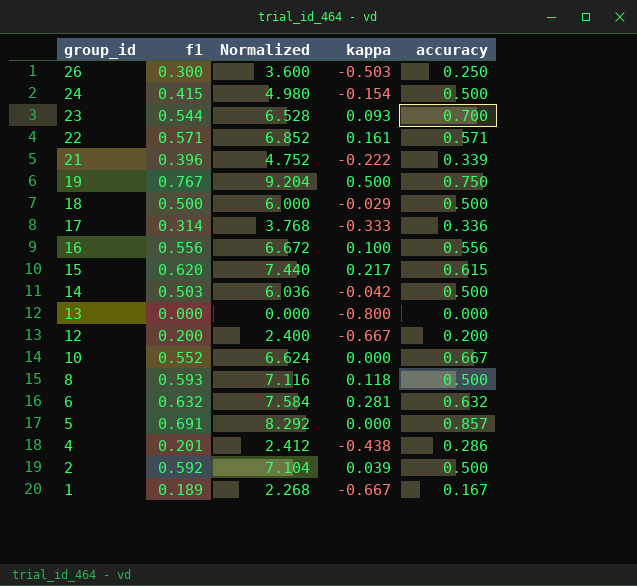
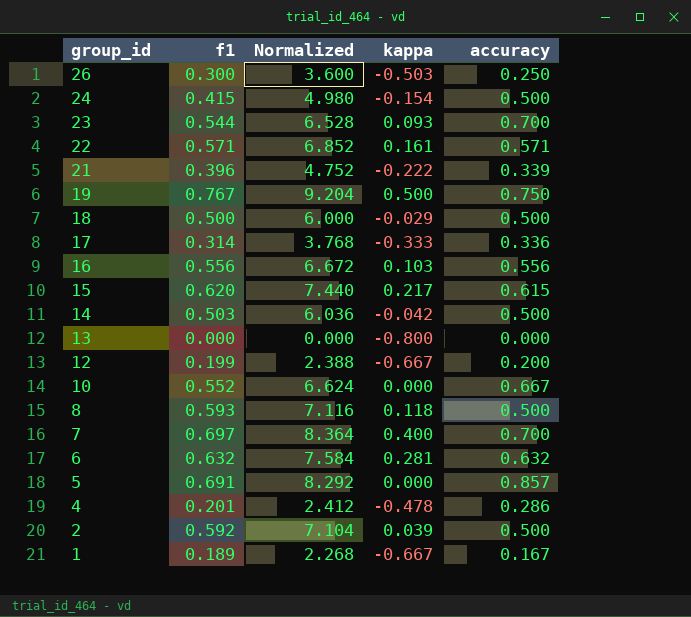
16 | kappa: 0.100 -> 0.103
12 | f1: 0.200 -> 0.199
12 | Normalized: 2.400 -> 2.388
row 7: none -> 0.697 | 8.364 | 0.400 | 0.700
4 | kappa: -0.438 -> -0.478

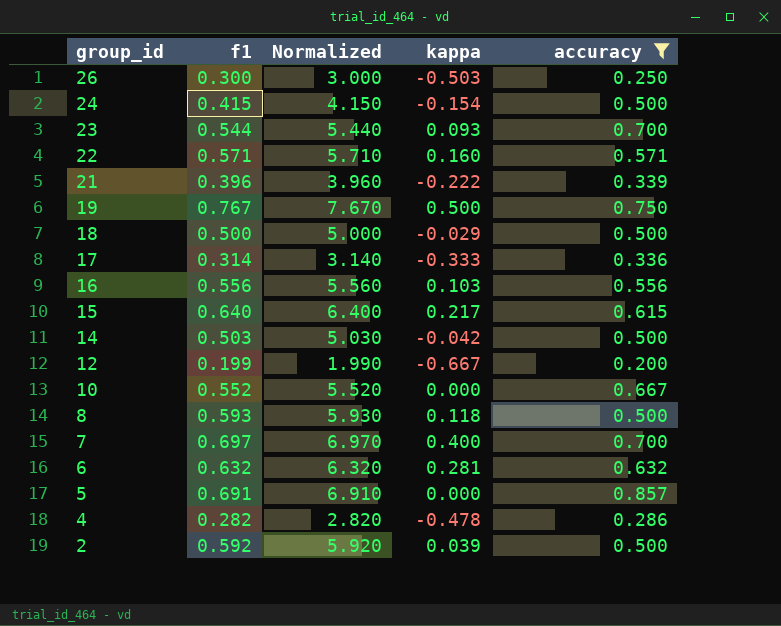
filter: none -> accuracy >= 0.200
column Normalized | formula: [f1] * 12 -> [f1] * 10
22 | kappa: 0.161 -> 0.160
15 | f1: 0.620 -> 0.640
4 | f1: 0.201 -> 0.282

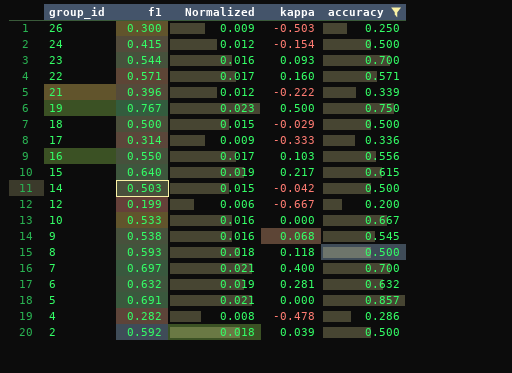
column Normalized | formula: [f1] * 10 -> [f1] * 0.03
16 | f1: 0.556 -> 0.550
10 | f1: 0.552 -> 0.533
row 9: none -> 0.538 | 0.016 | 0.068 | 0.545

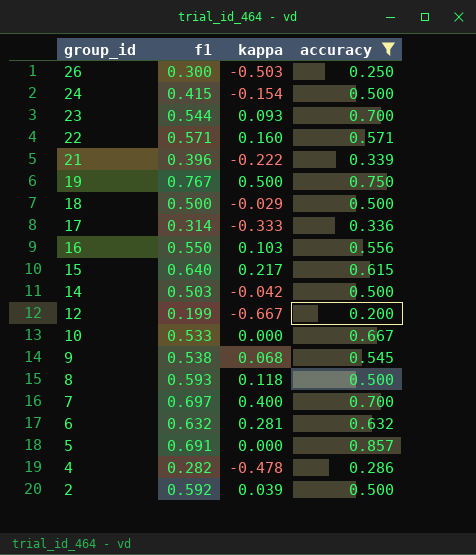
column Normalized | formula: [f1] * 0.03 -> none

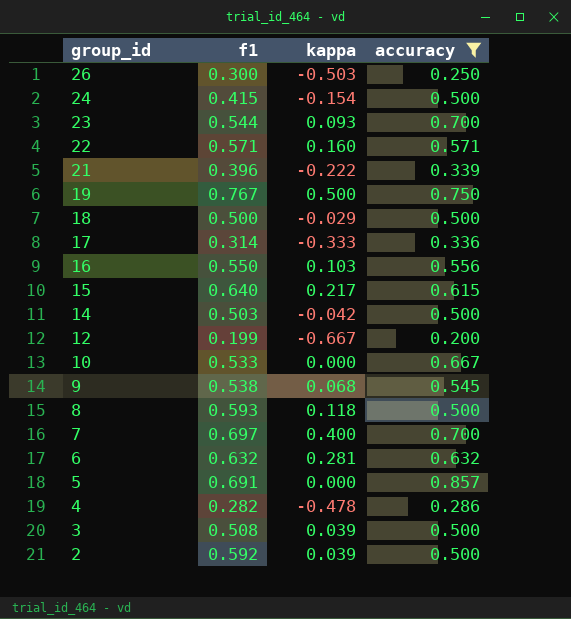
row 3: none -> 0.508 | 0.039 | 0.500

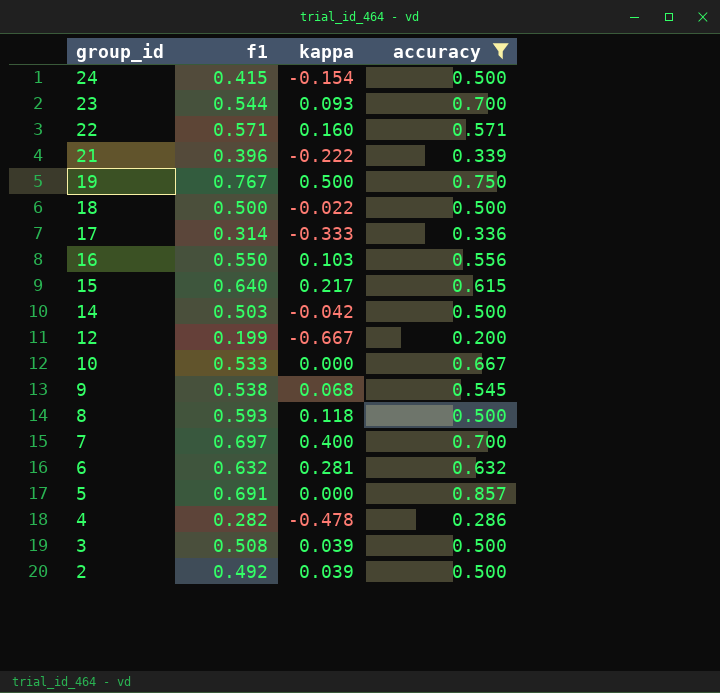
row 26: 0.300 | -0.503 | 0.250 -> none
18 | kappa: -0.029 -> -0.022
2 | f1: 0.592 -> 0.492

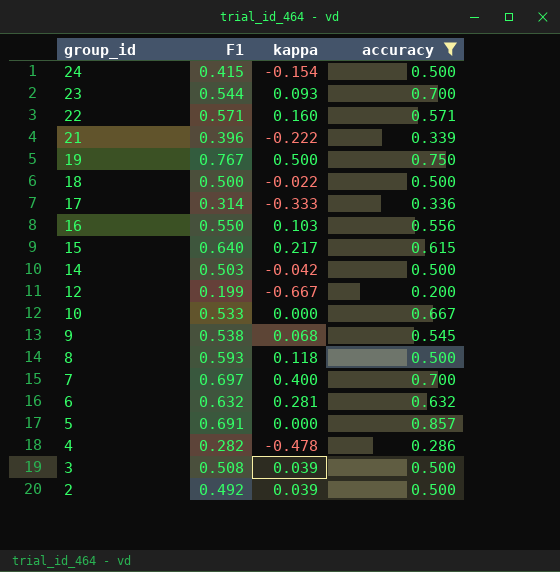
column name: f1 -> F1

